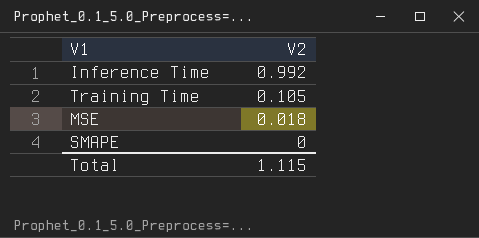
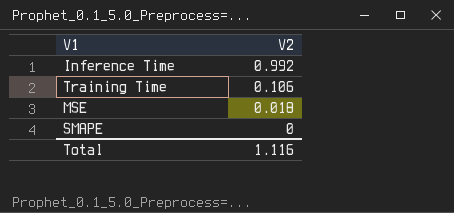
Training Time | V2: 0.105 -> 0.106
Total | V2: 1.115 -> 1.116

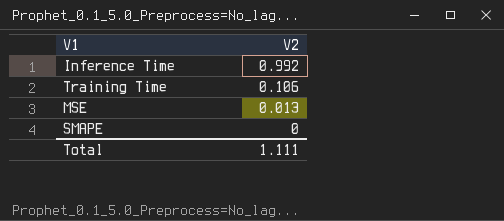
MSE | V2: 0.018 -> 0.013
Total | V2: 1.116 -> 1.111

